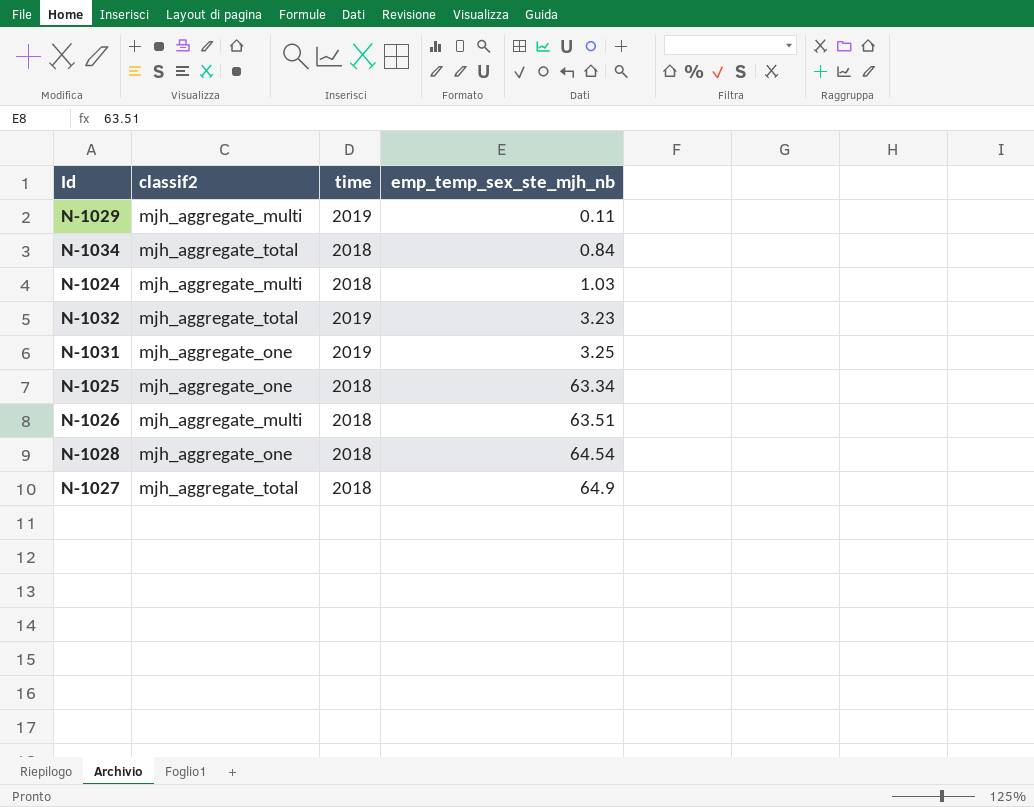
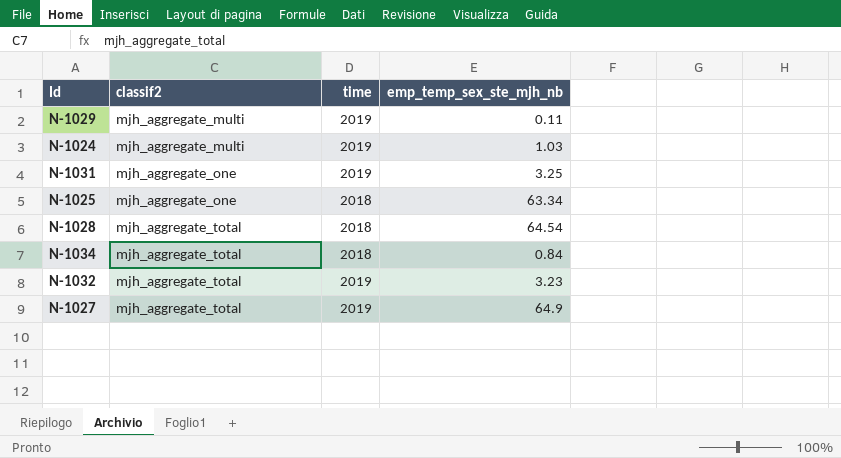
row order: emp_temp_sex_ste_mjh_nb ascending -> classif2 ascending
row N-1026: mjh_aggregate_multi | 2018 | 63.51 -> none
N-1024 | time: 2018 -> 2019
N-1028 | classif2: mjh_aggregate_one -> mjh_aggregate_total
N-1027 | time: 2018 -> 2019

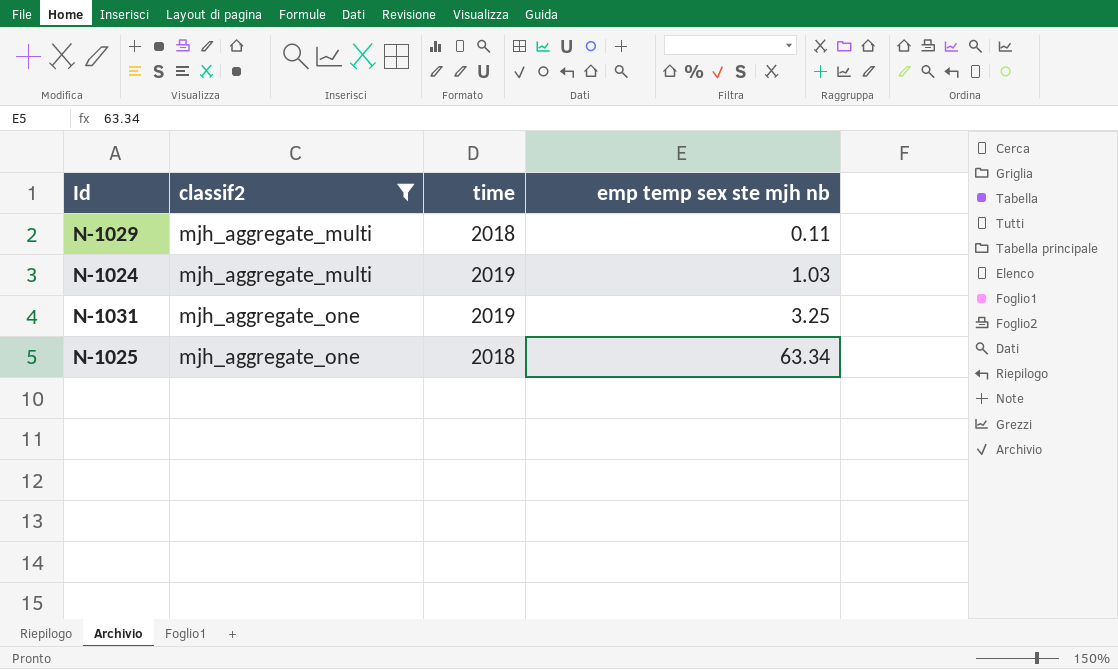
filter: none -> classif2 != mjh_aggregate_total
column name: emp_temp_sex_ste_mjh_nb -> emp temp sex ste mjh nb
N-1029 | time: 2019 -> 2018

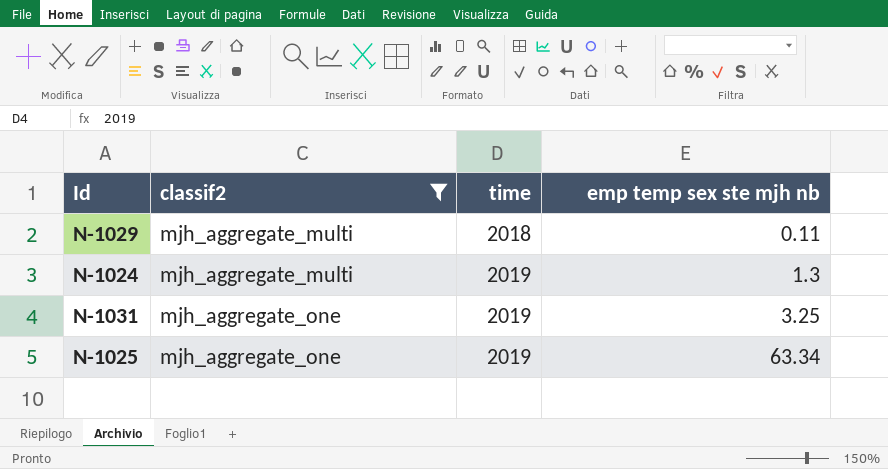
N-1024 | emp temp sex ste mjh nb: 1.03 -> 1.3
N-1025 | time: 2018 -> 2019

